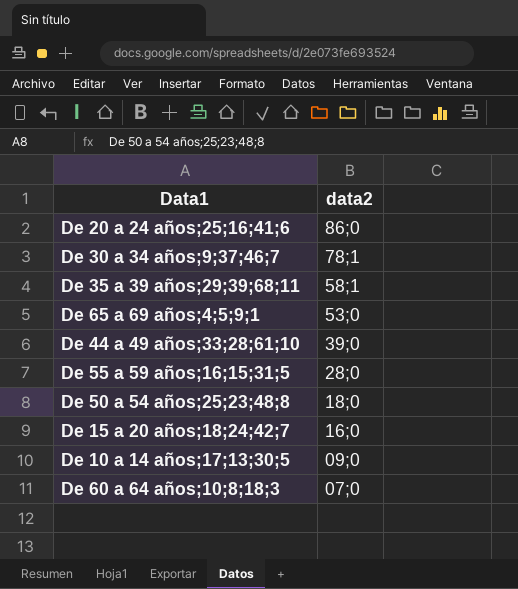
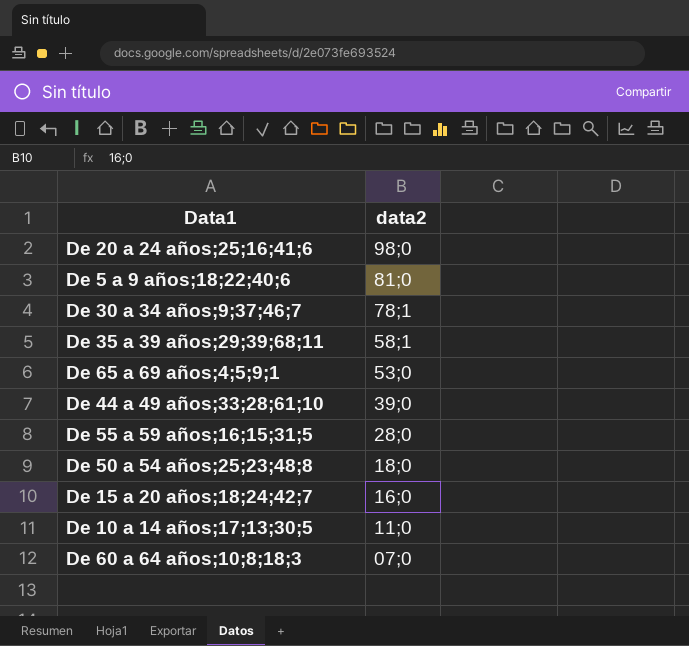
De 20 a 24 años;25;16;41;6 | data2: 86;0 -> 98;0
row De 5 a 9 años;18;22;40;6: none -> 81;0
De 10 a 14 años;17;13;30;5 | data2: 09;0 -> 11;0

